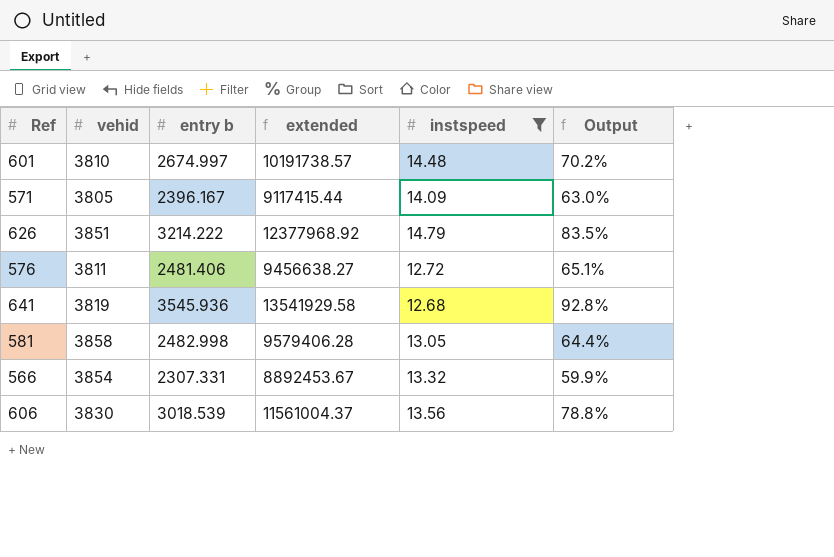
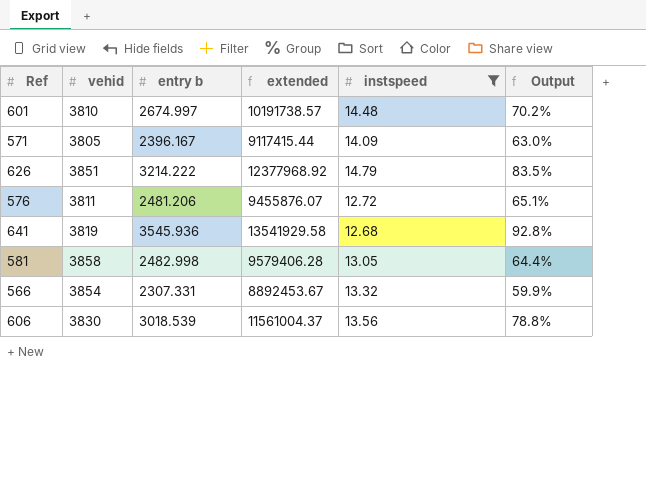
576 | entry b: 2481.406 -> 2481.206
576 | extended: 9456638.27 -> 9455876.07

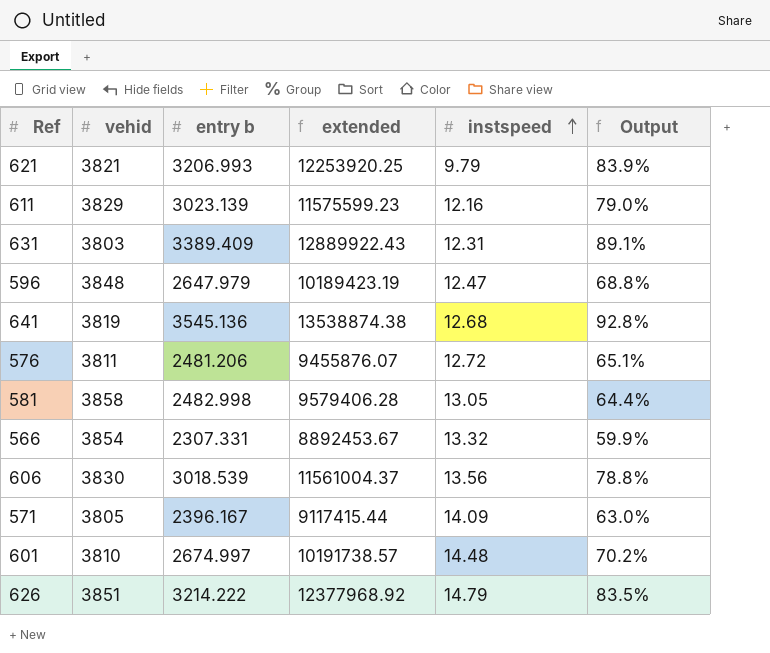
filter: instspeed >= 12.68 -> none
row order: none -> instspeed ascending
641 | entry b: 3545.936 -> 3545.136
641 | extended: 13541929.58 -> 13538874.38

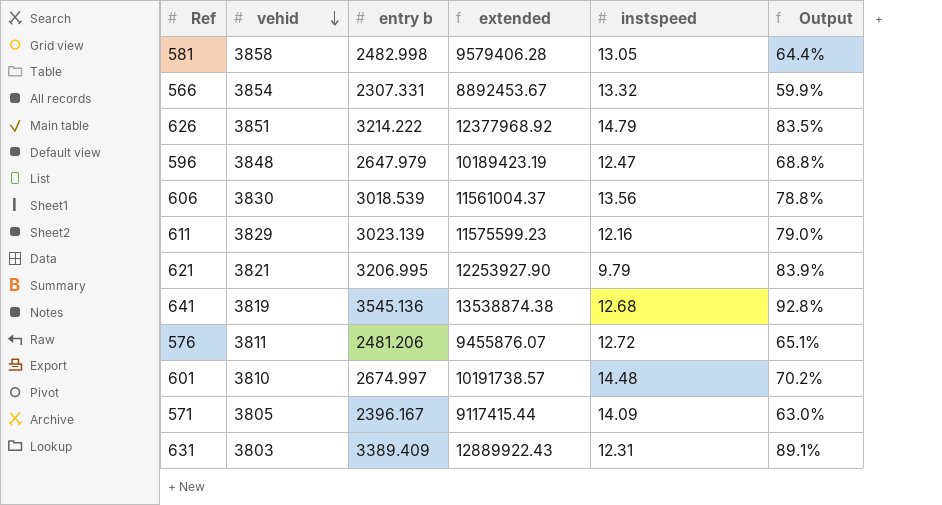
row order: instspeed ascending -> vehid descending
621 | entry b: 3206.993 -> 3206.995
621 | extended: 12253920.25 -> 12253927.90

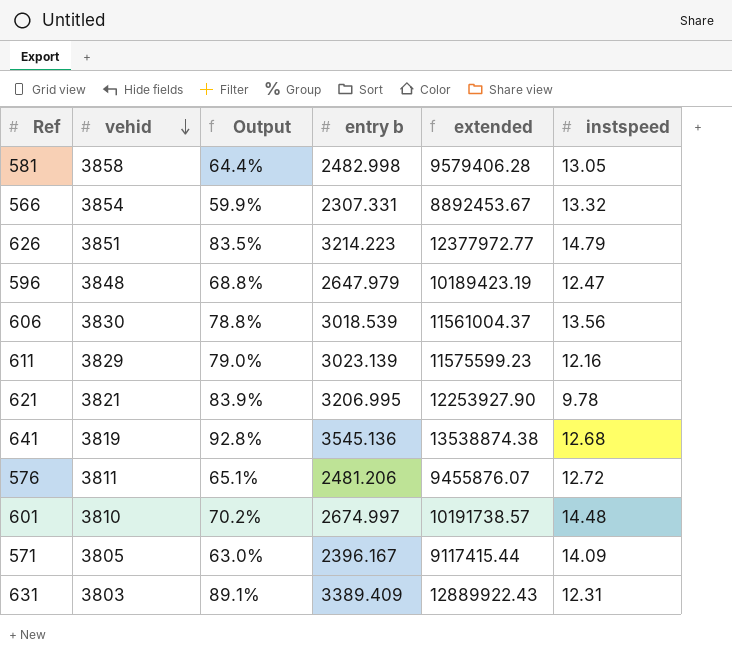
column Output | position: 6 -> 3
626 | entry b: 3214.222 -> 3214.223
626 | extended: 12377968.92 -> 12377972.77
621 | instspeed: 9.79 -> 9.78

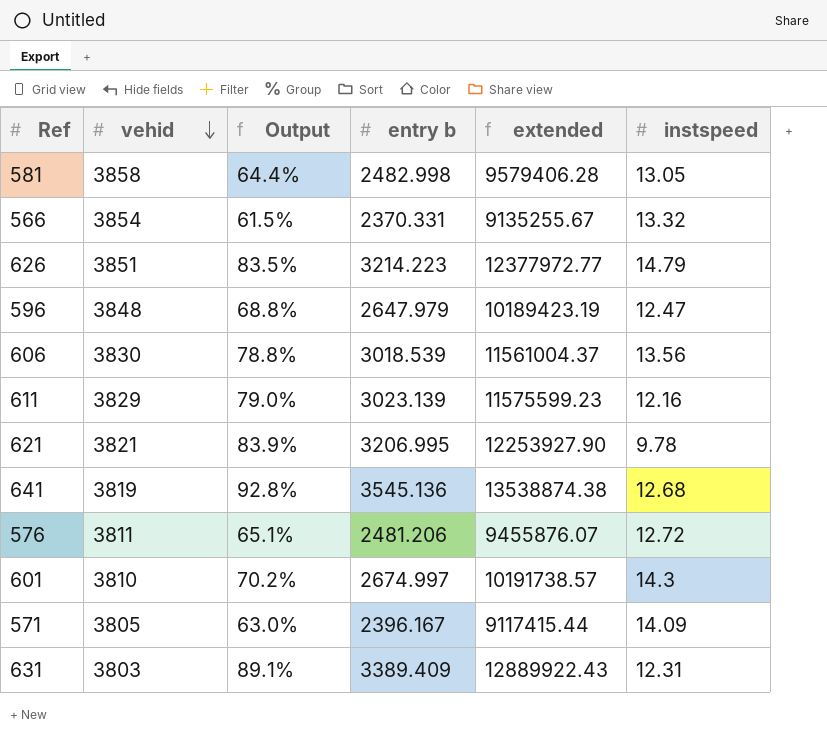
566 | Output: 59.9% -> 61.5%
566 | entry b: 2307.331 -> 2370.331
566 | extended: 8892453.67 -> 9135255.67
601 | instspeed: 14.48 -> 14.3

